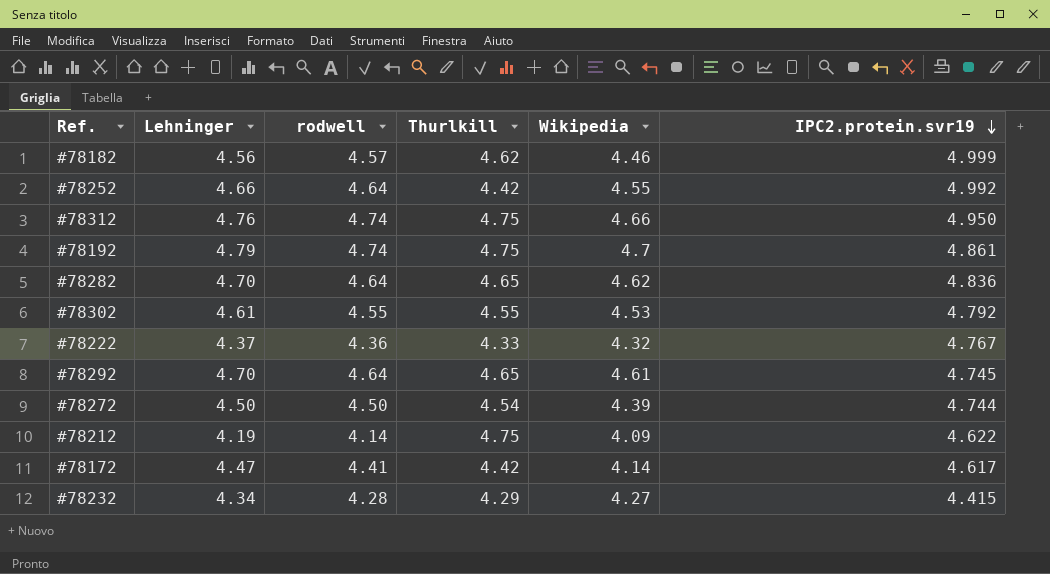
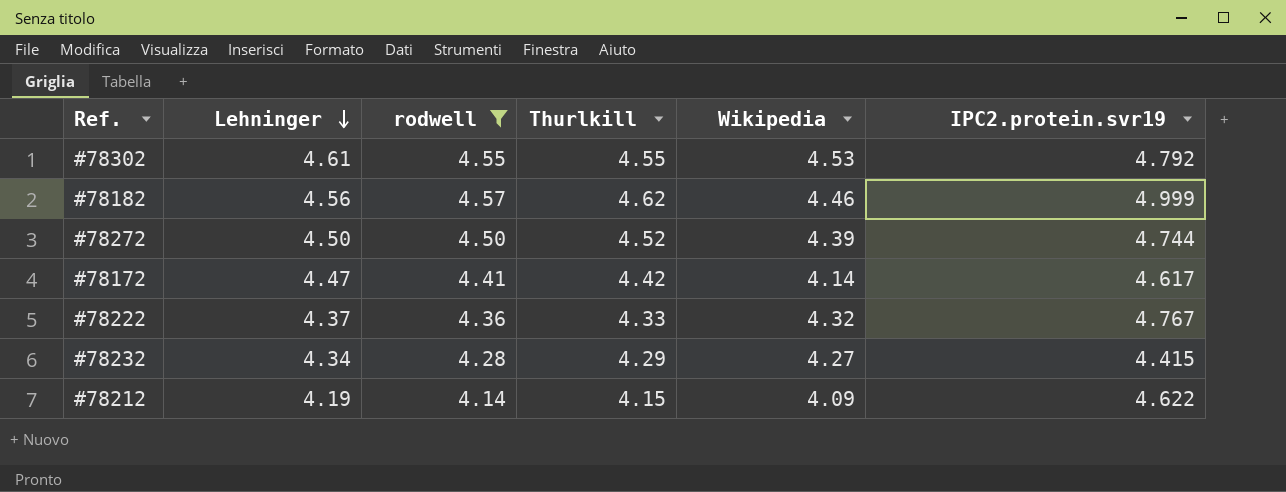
filter: none -> rodwell <= 4.57
row order: IPC2.protein.svr19 descending -> Lehninger descending
#78272 | Thurlkill: 4.54 -> 4.52
#78212 | Thurlkill: 4.75 -> 4.15

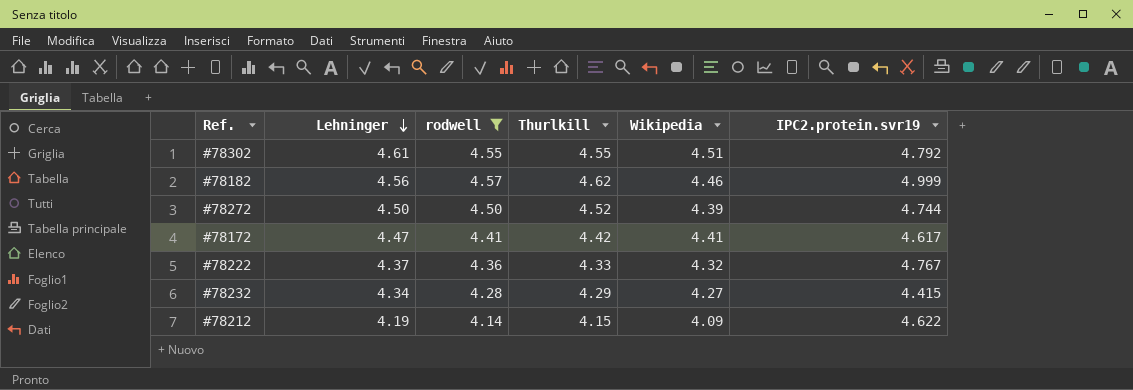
#78302 | Wikipedia: 4.53 -> 4.51
#78172 | Wikipedia: 4.14 -> 4.41

